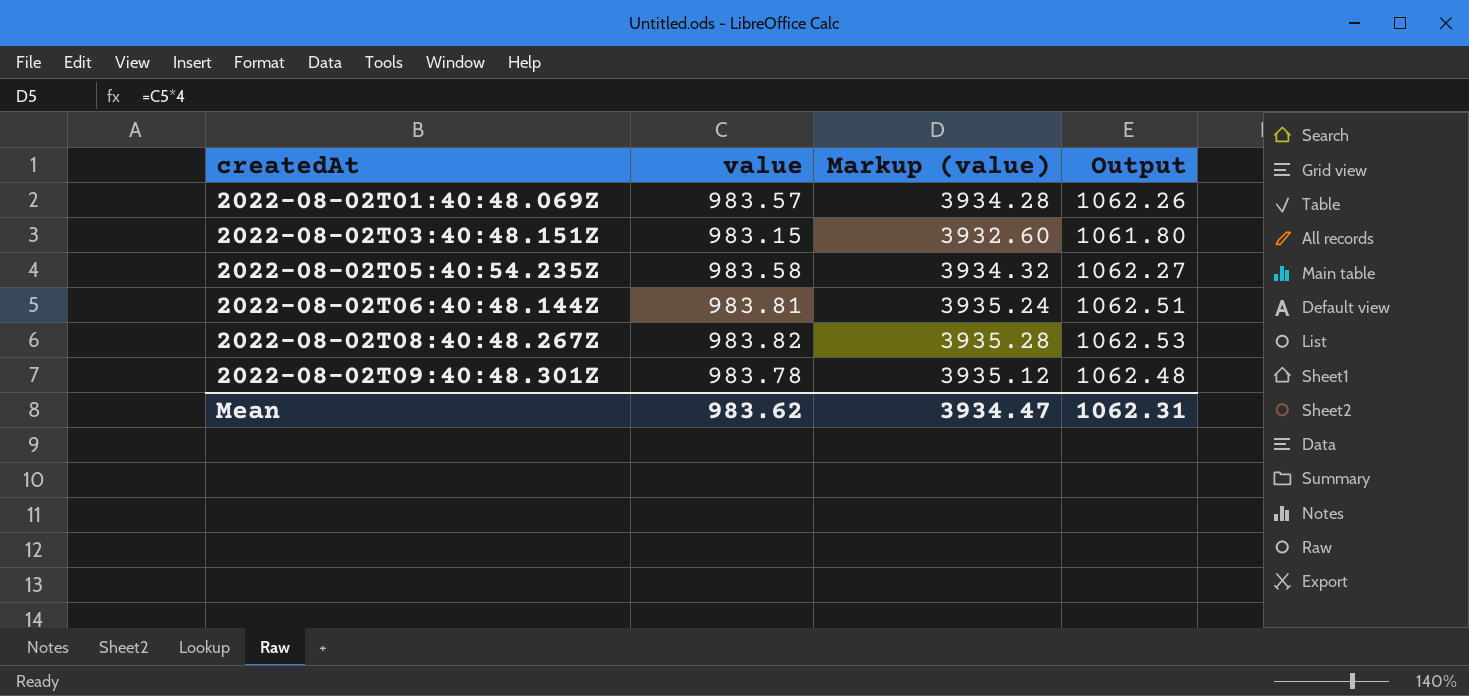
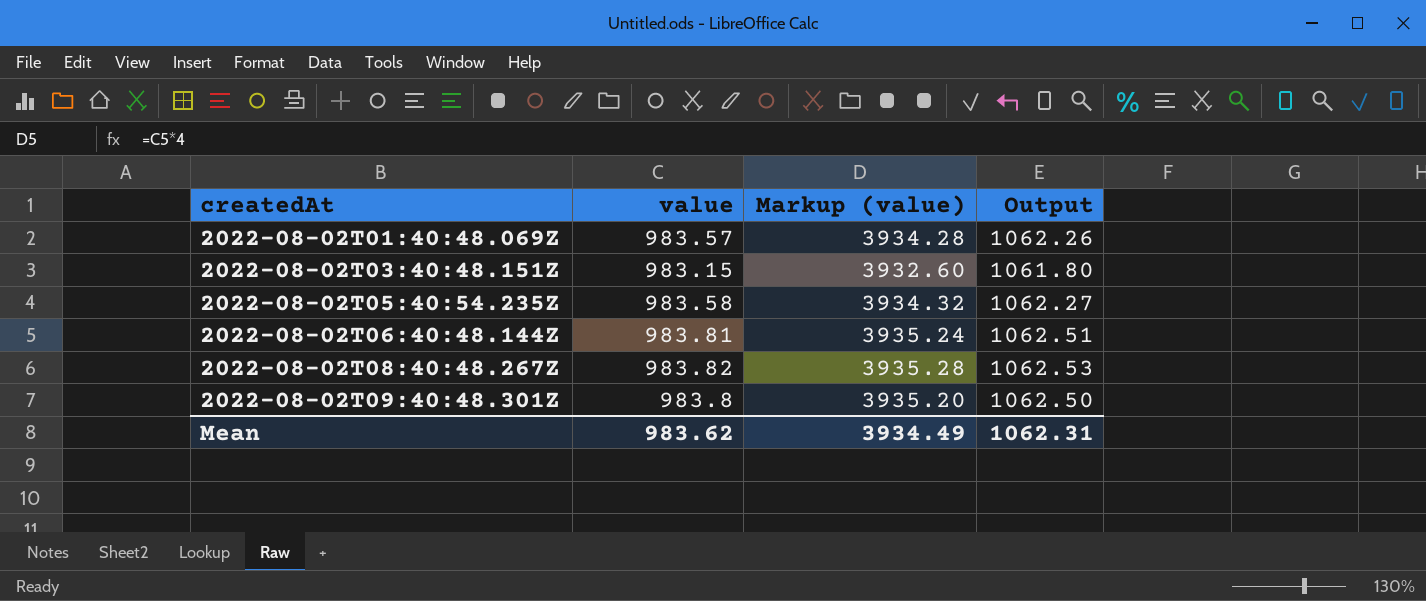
2022-08-02T09:40:48.301Z | value: 983.78 -> 983.8
2022-08-02T09:40:48.301Z | Markup (value): 3935.12 -> 3935.20
2022-08-02T09:40:48.301Z | Output: 1062.48 -> 1062.50
Mean | Markup (value): 3934.47 -> 3934.49

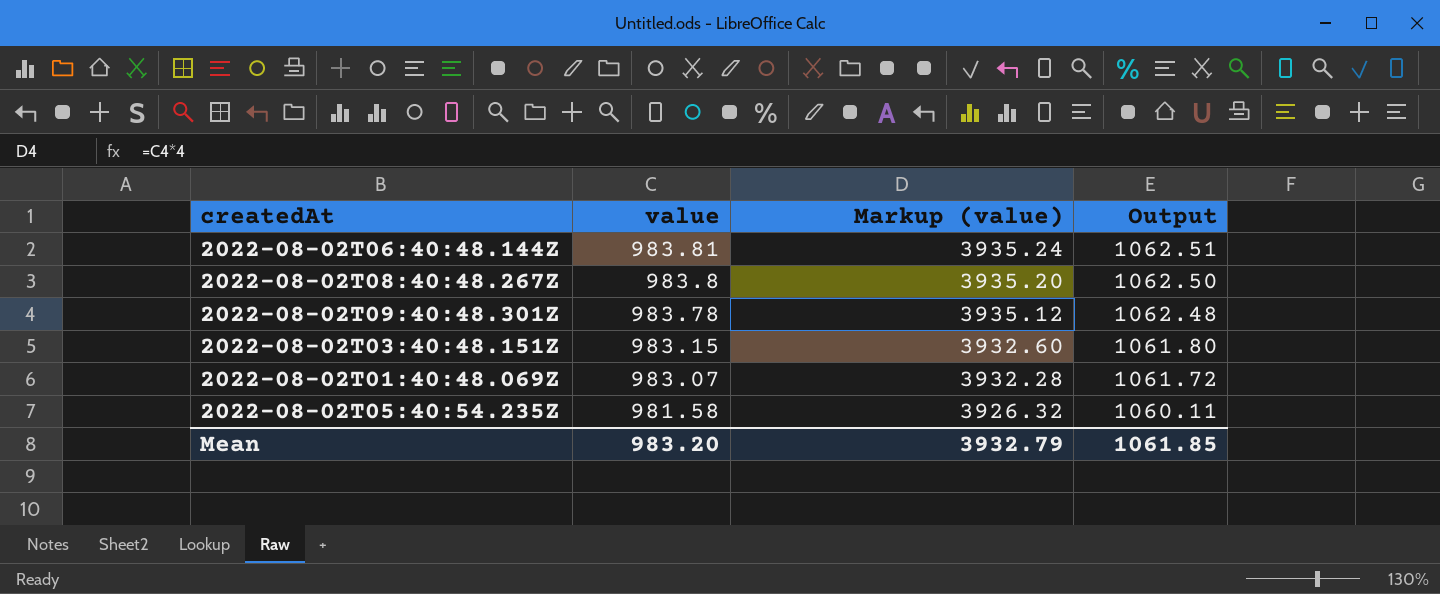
row order: createdAt ascending -> value descending
2022-08-02T08:40:48.267Z | value: 983.82 -> 983.8
2022-08-02T08:40:48.267Z | Markup (value): 3935.28 -> 3935.20
2022-08-02T08:40:48.267Z | Output: 1062.53 -> 1062.50
2022-08-02T09:40:48.301Z | value: 983.8 -> 983.78
2022-08-02T09:40:48.301Z | Markup (value): 3935.20 -> 3935.12
2022-08-02T09:40:48.301Z | Output: 1062.50 -> 1062.48
2022-08-02T01:40:48.069Z | value: 983.57 -> 983.07
2022-08-02T01:40:48.069Z | Markup (value): 3934.28 -> 3932.28
2022-08-02T01:40:48.069Z | Output: 1062.26 -> 1061.72
2022-08-02T05:40:54.235Z | value: 983.58 -> 981.58
2022-08-02T05:40:54.235Z | Markup (value): 3934.32 -> 3926.32
2022-08-02T05:40:54.235Z | Output: 1062.27 -> 1060.11
Mean | value: 983.62 -> 983.20
Mean | Markup (value): 3934.49 -> 3932.79
Mean | Output: 1062.31 -> 1061.85

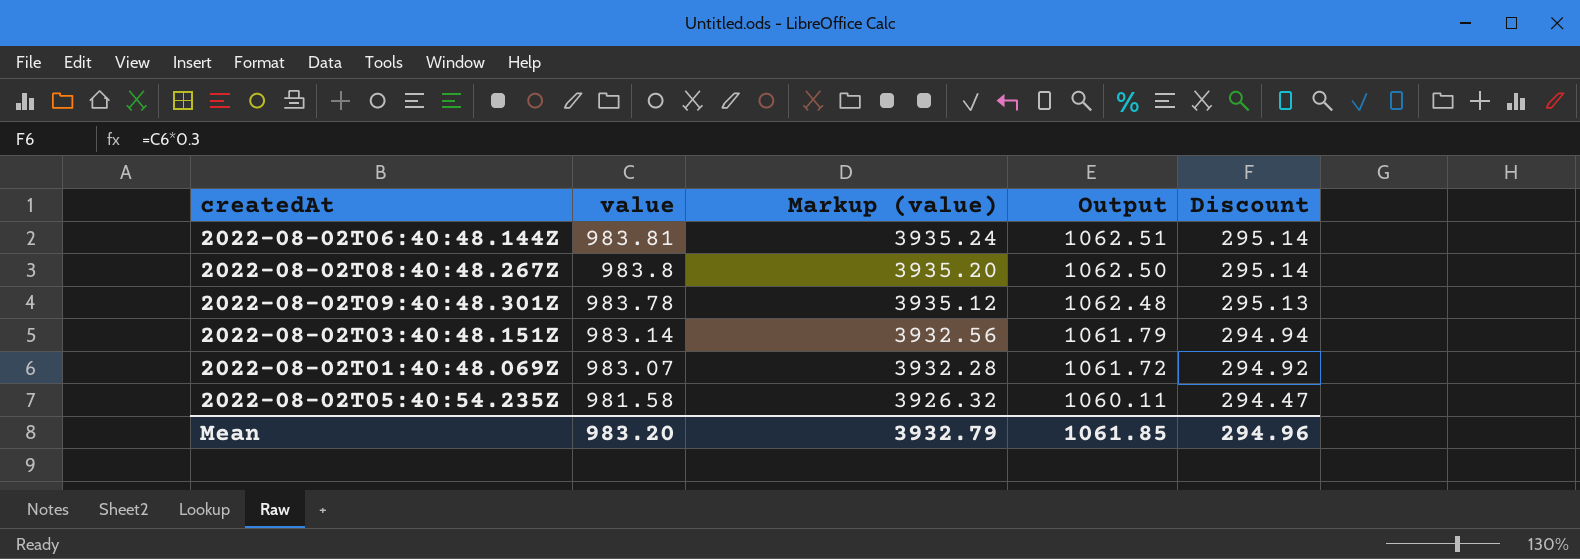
column Discount | formula: none -> [value] * 0.3
2022-08-02T03:40:48.151Z | value: 983.15 -> 983.14
2022-08-02T03:40:48.151Z | Markup (value): 3932.60 -> 3932.56
2022-08-02T03:40:48.151Z | Output: 1061.80 -> 1061.79

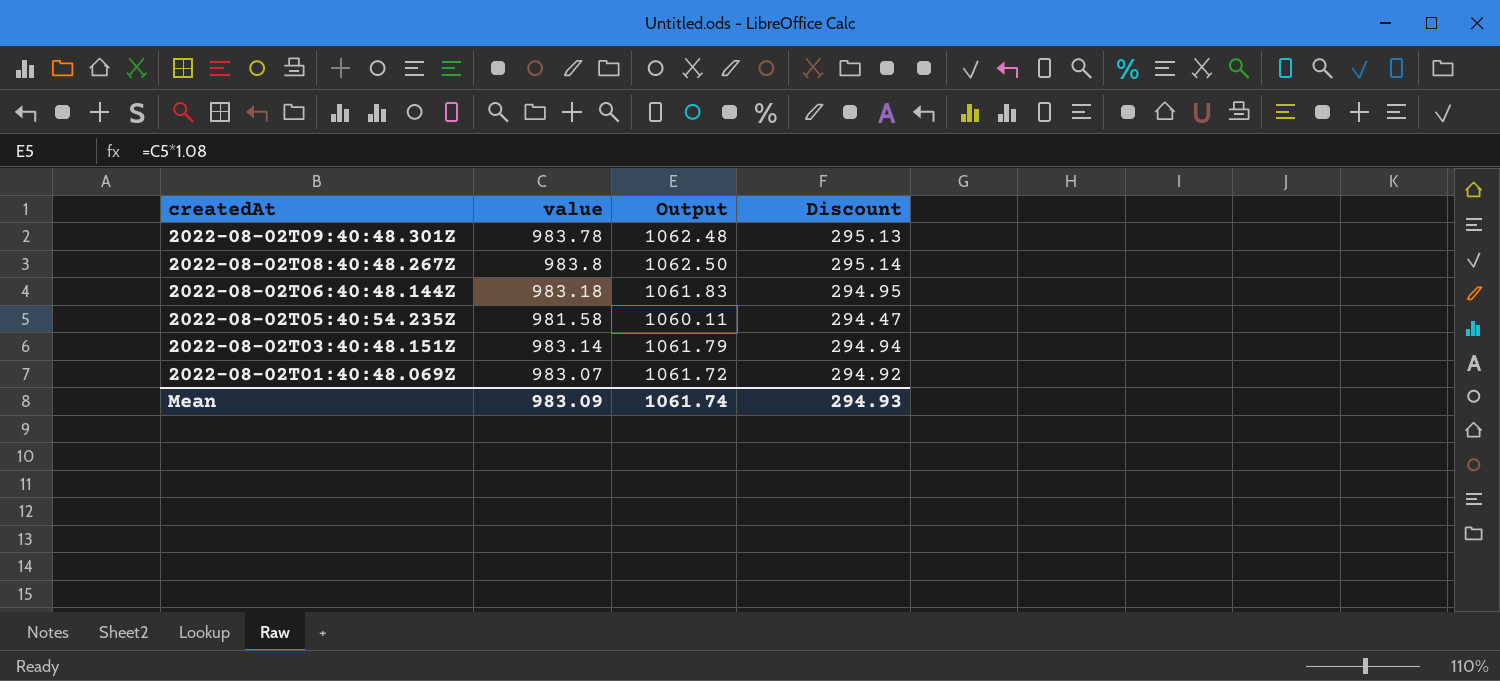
row order: value descending -> createdAt descending
column Markup (value) | formula: [value] * 4 -> none
2022-08-02T06:40:48.144Z | value: 983.81 -> 983.18
2022-08-02T06:40:48.144Z | Output: 1062.51 -> 1061.83
2022-08-02T06:40:48.144Z | Discount: 295.14 -> 294.95
Mean | value: 983.20 -> 983.09
Mean | Output: 1061.85 -> 1061.74
Mean | Discount: 294.96 -> 294.93

